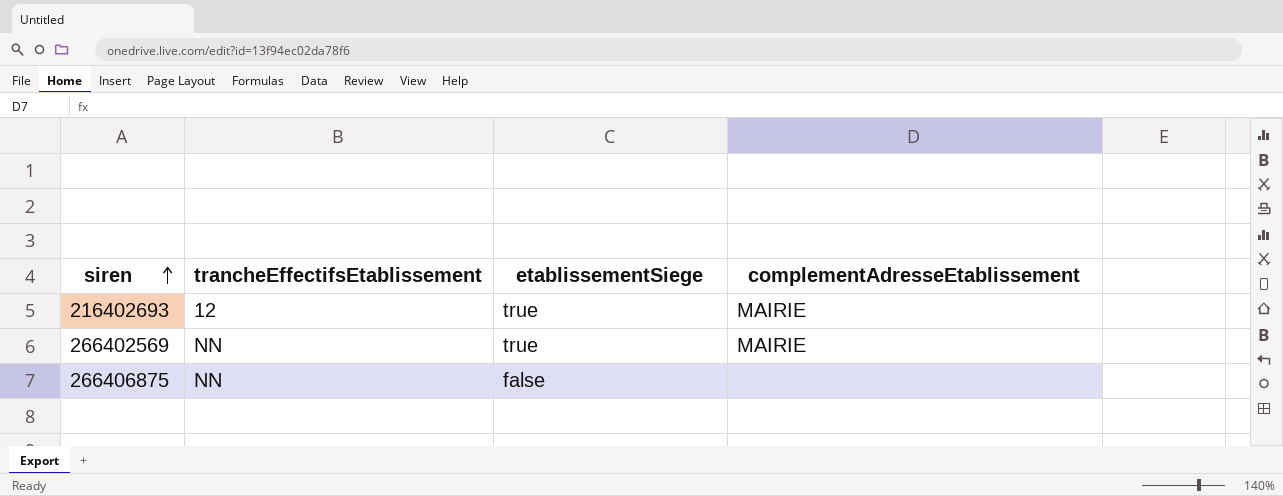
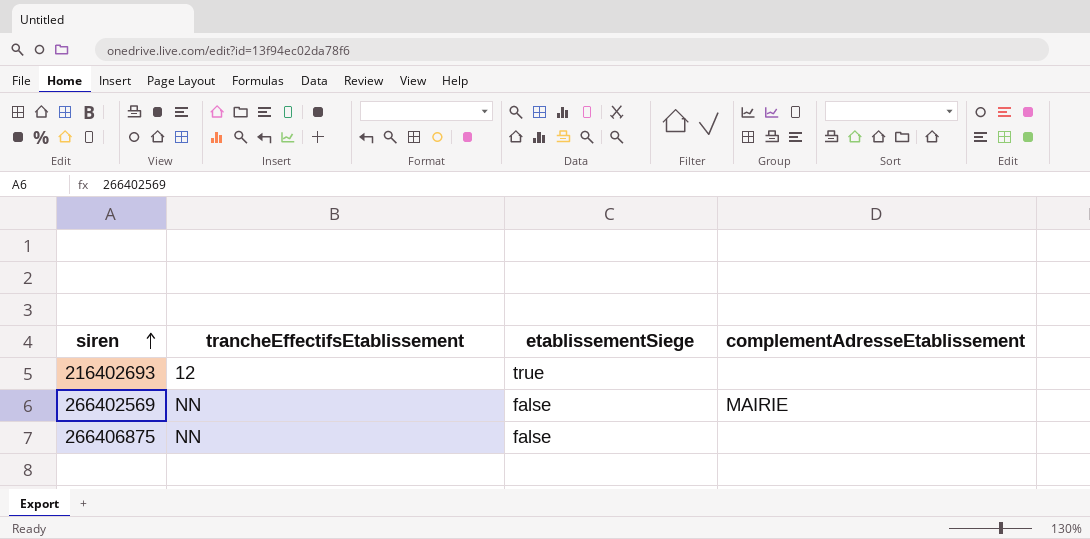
216402693 | complementAdresseEtablissement: MAIRIE -> none
266402569 | etablissementSiege: true -> false

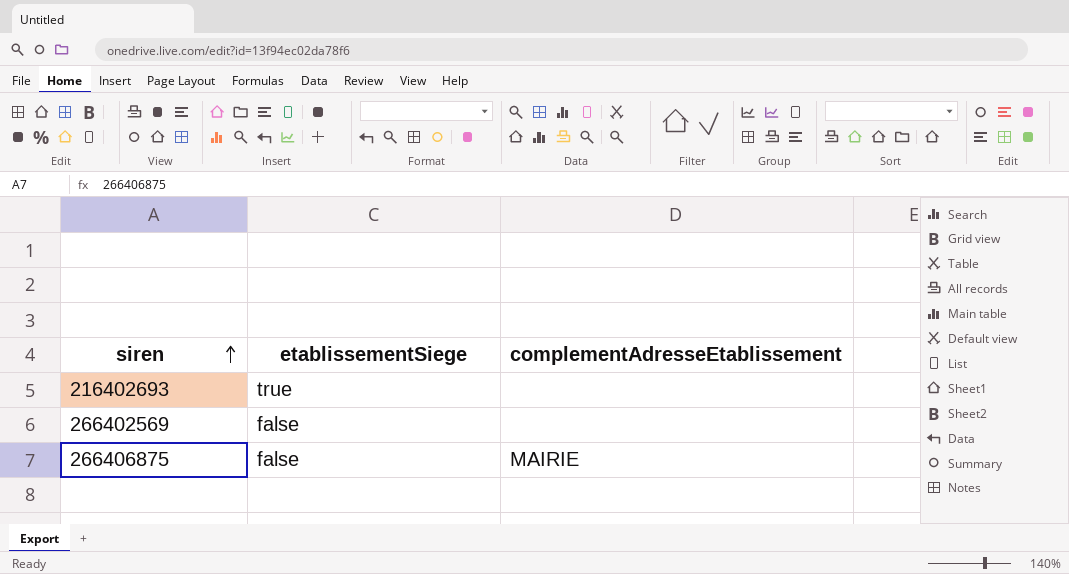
column trancheEffectifsEtablissement | position: 2 -> none
266402569 | complementAdresseEtablissement: MAIRIE -> none
266406875 | complementAdresseEtablissement: none -> MAIRIE

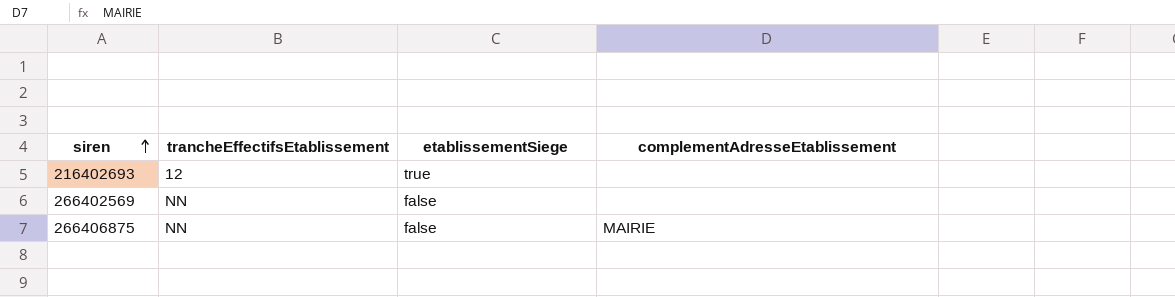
column trancheEffectifsEtablissement | position: none -> 2

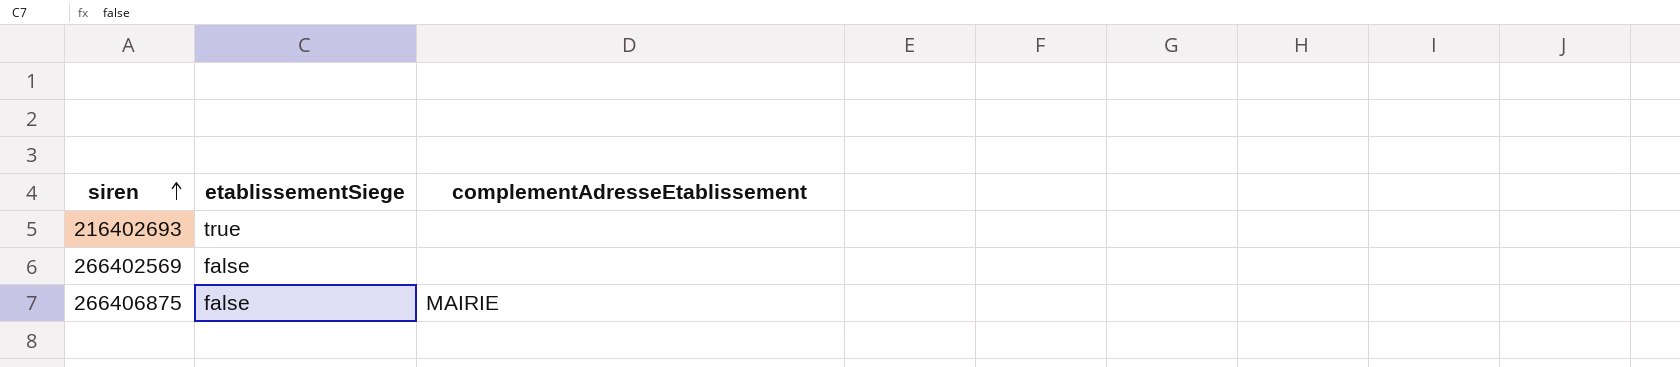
column trancheEffectifsEtablissement | position: 2 -> none

